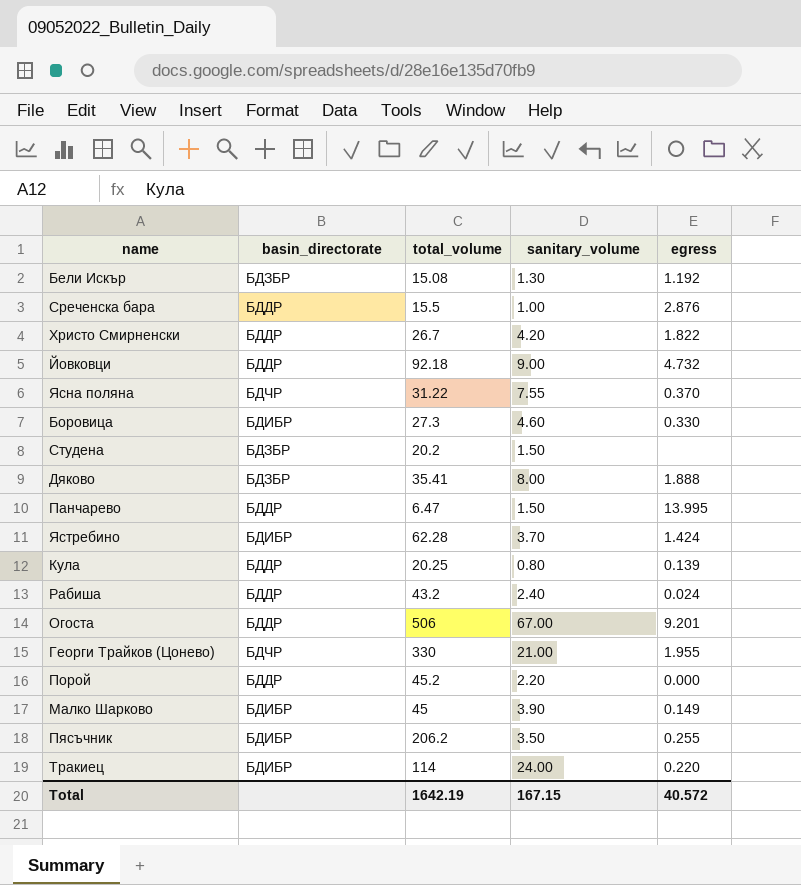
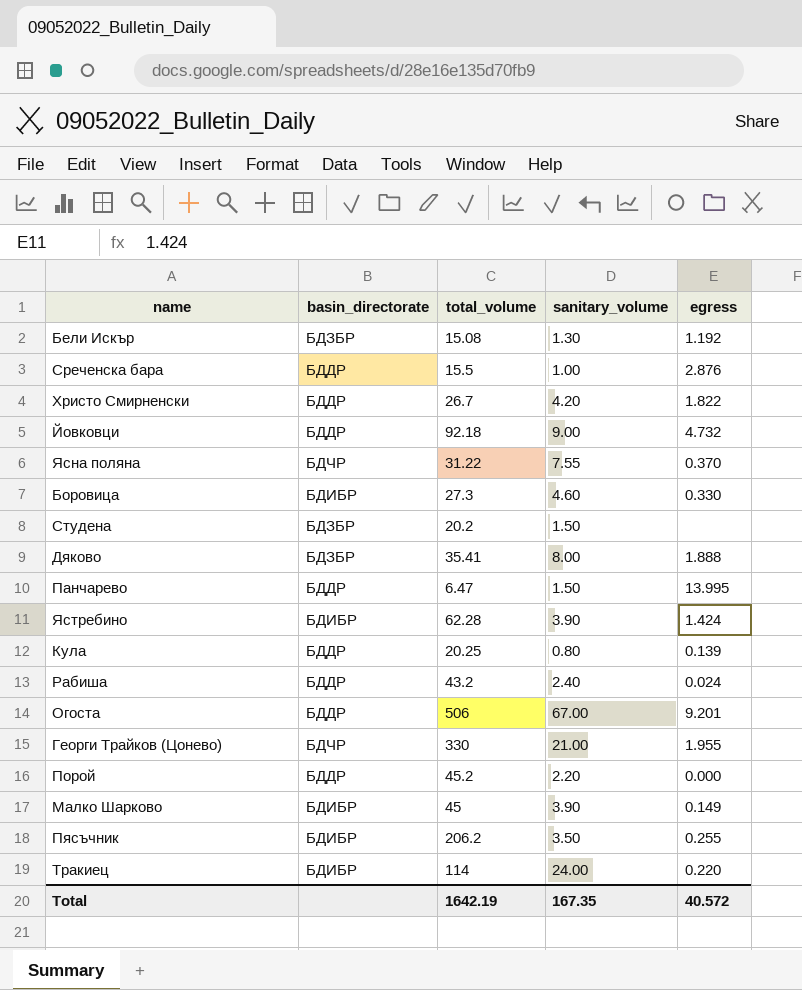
Ястребино | sanitary_volume: 3.70 -> 3.90
Total | sanitary_volume: 167.15 -> 167.35

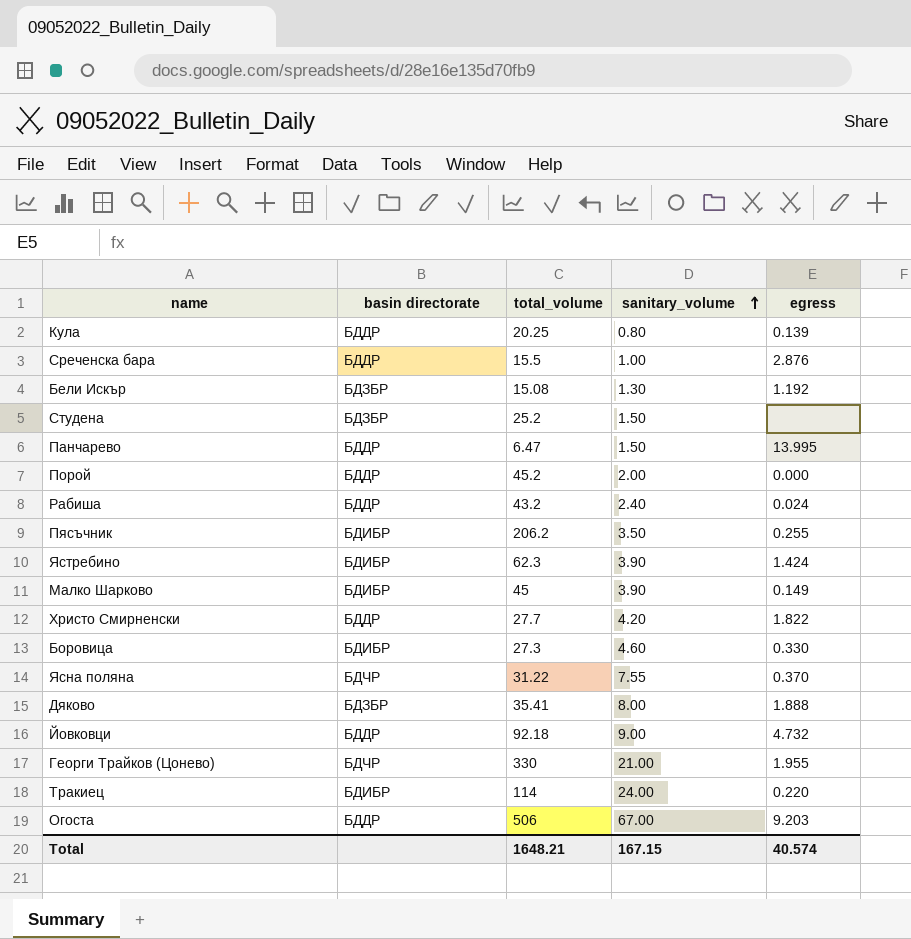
row order: none -> sanitary_volume ascending
column name: basin_directorate -> basin directorate
Студена | total_volume: 20.2 -> 25.2
Порой | sanitary_volume: 2.20 -> 2.00
Ястребино | total_volume: 62.28 -> 62.3
Христо Смирненски | total_volume: 26.7 -> 27.7
Огоста | egress: 9.201 -> 9.203
Total | total_volume: 1642.19 -> 1648.21
Total | sanitary_volume: 167.35 -> 167.15
Total | egress: 40.572 -> 40.574

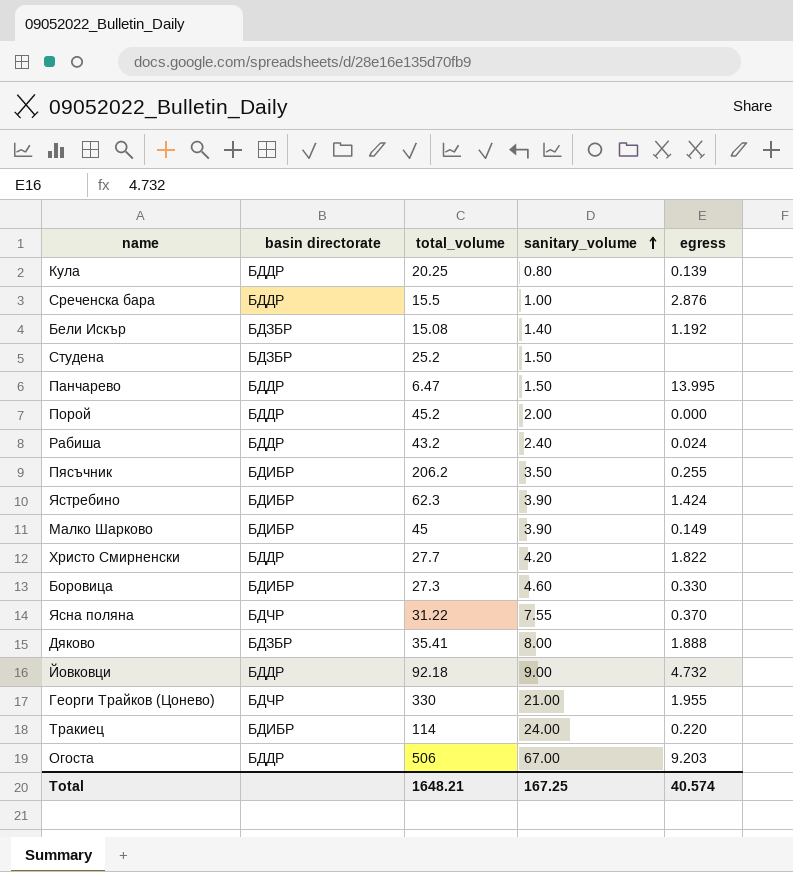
Бели Искър | sanitary_volume: 1.30 -> 1.40
Total | sanitary_volume: 167.15 -> 167.25

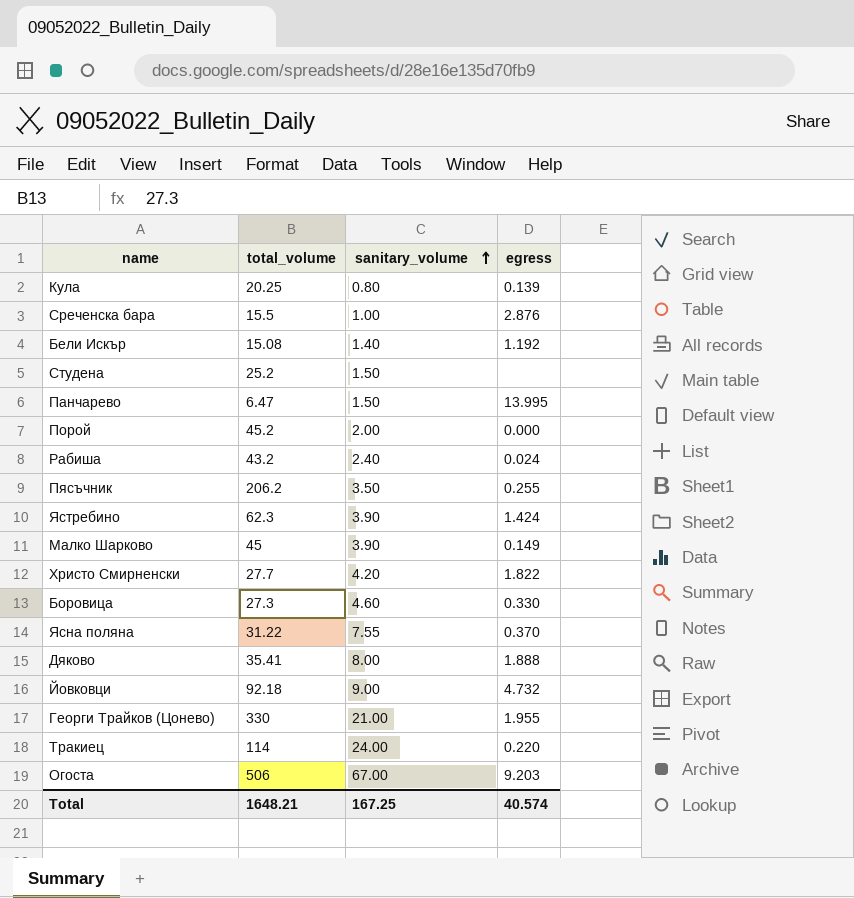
column basin directorate | position: 2 -> none

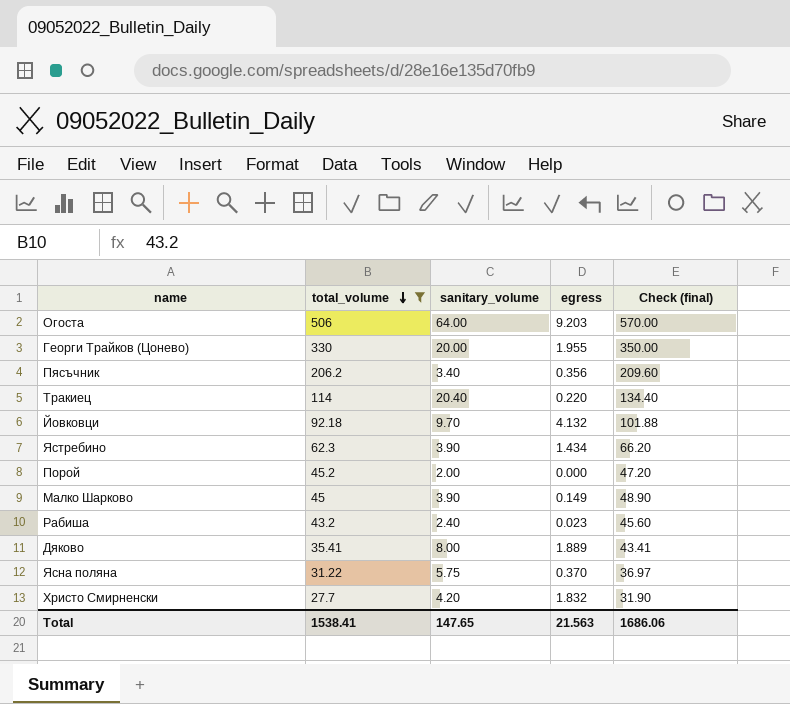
filter: none -> total_volume >= 27.7
row order: sanitary_volume ascending -> total_volume descending
column Check (final) | formula: none -> [total_volume] + [sanitary_volume]
Огоста | sanitary_volume: 67.00 -> 64.00
Георги Трайков (Цонево) | sanitary_volume: 21.00 -> 20.00
Пясъчник | sanitary_volume: 3.50 -> 3.40
Пясъчник | egress: 0.255 -> 0.356
Тракиец | sanitary_volume: 24.00 -> 20.40
Йовковци | sanitary_volume: 9.00 -> 9.70
Йовковци | egress: 4.732 -> 4.132
Ястребино | egress: 1.424 -> 1.434
Рабиша | egress: 0.024 -> 0.023
Дяково | egress: 1.888 -> 1.889
Ясна поляна | sanitary_volume: 7.55 -> 5.75
Христо Смирненски | egress: 1.822 -> 1.832
Total | total_volume: 1648.21 -> 1538.41
Total | sanitary_volume: 167.25 -> 147.65
Total | egress: 40.574 -> 21.563

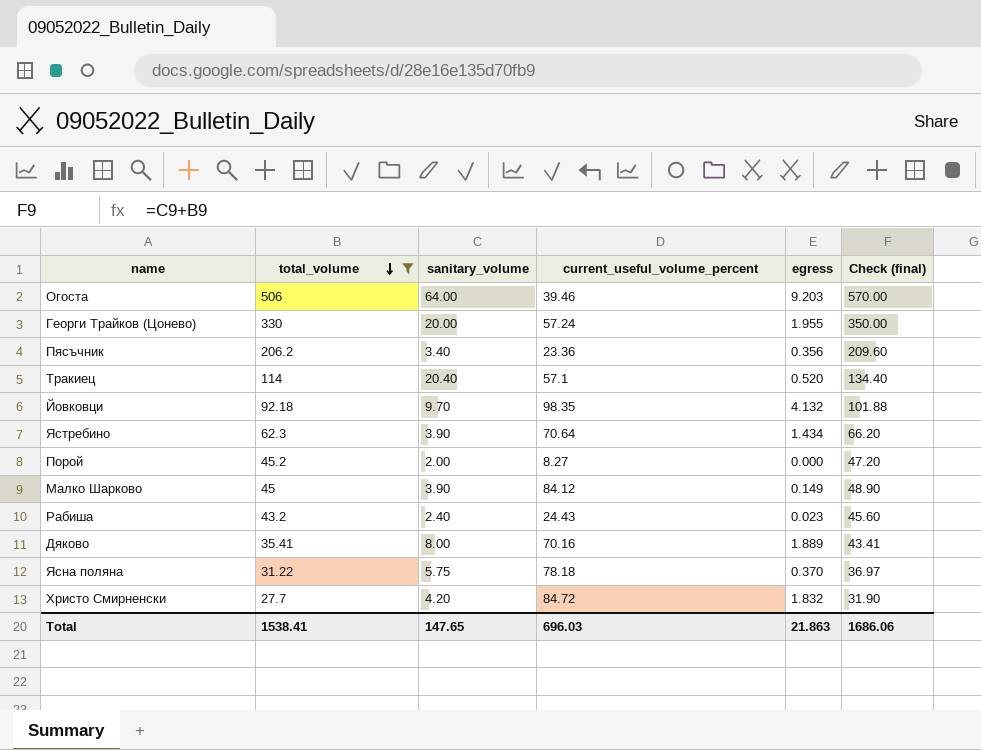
column current_useful_volume_percent | position: none -> 4
Тракиец | egress: 0.220 -> 0.520
Total | egress: 21.563 -> 21.863

